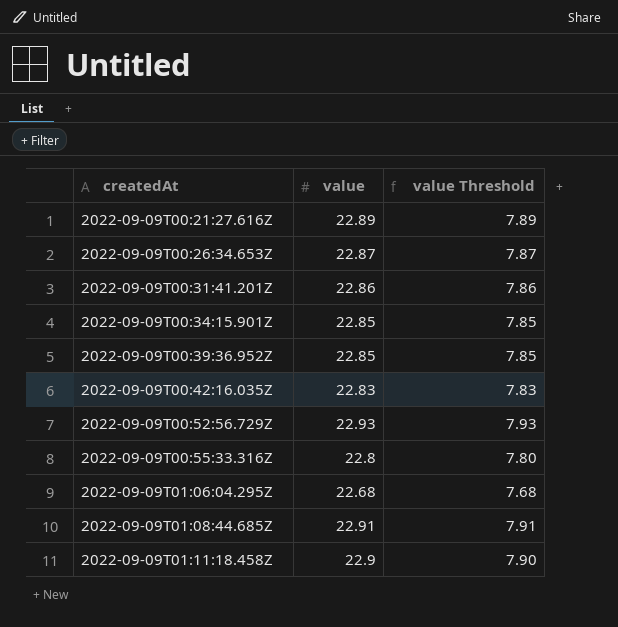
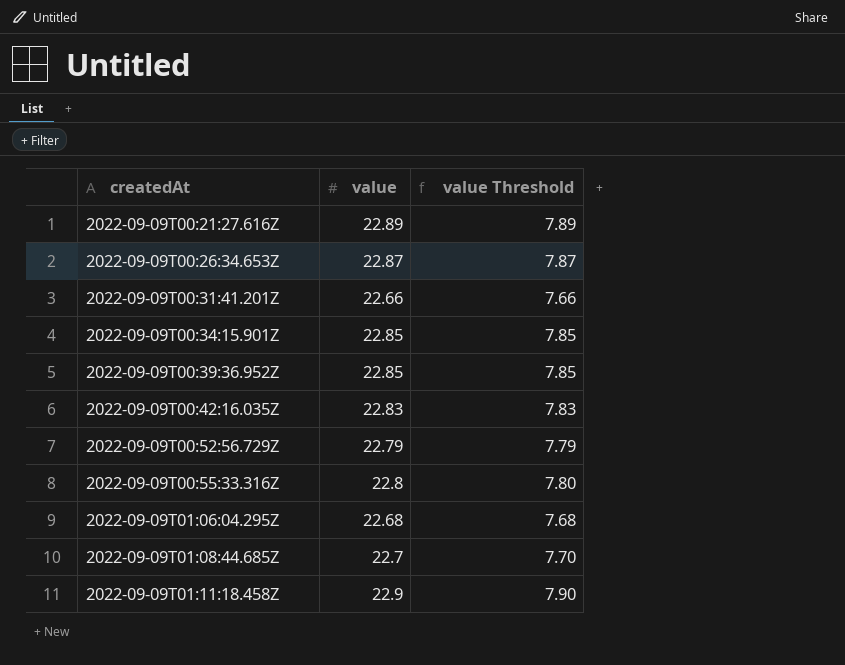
2022-09-09T00:31:41.201Z | value: 22.86 -> 22.66
2022-09-09T00:31:41.201Z | value Threshold: 7.86 -> 7.66
2022-09-09T00:52:56.729Z | value: 22.93 -> 22.79
2022-09-09T00:52:56.729Z | value Threshold: 7.93 -> 7.79
2022-09-09T01:08:44.685Z | value: 22.91 -> 22.7
2022-09-09T01:08:44.685Z | value Threshold: 7.91 -> 7.70

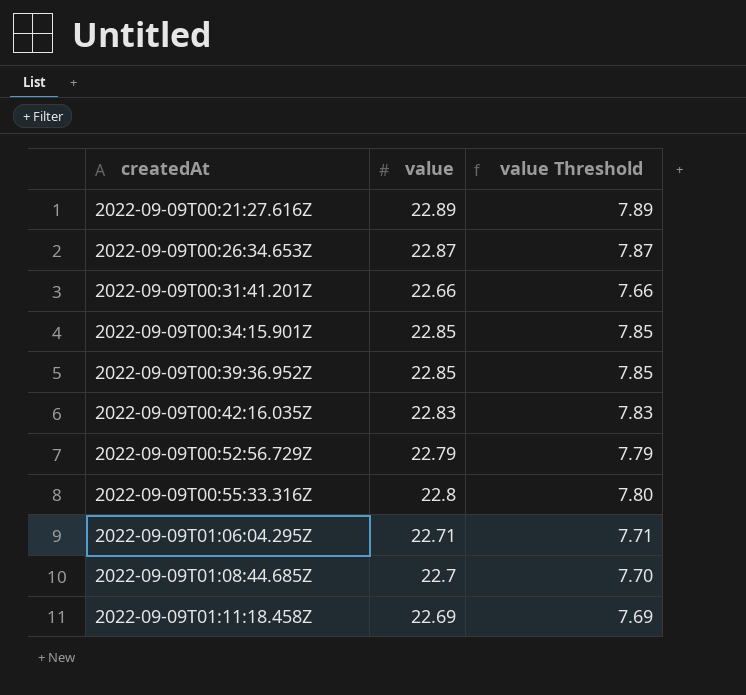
2022-09-09T01:06:04.295Z | value: 22.68 -> 22.71
2022-09-09T01:06:04.295Z | value Threshold: 7.68 -> 7.71
2022-09-09T01:11:18.458Z | value: 22.9 -> 22.69
2022-09-09T01:11:18.458Z | value Threshold: 7.90 -> 7.69

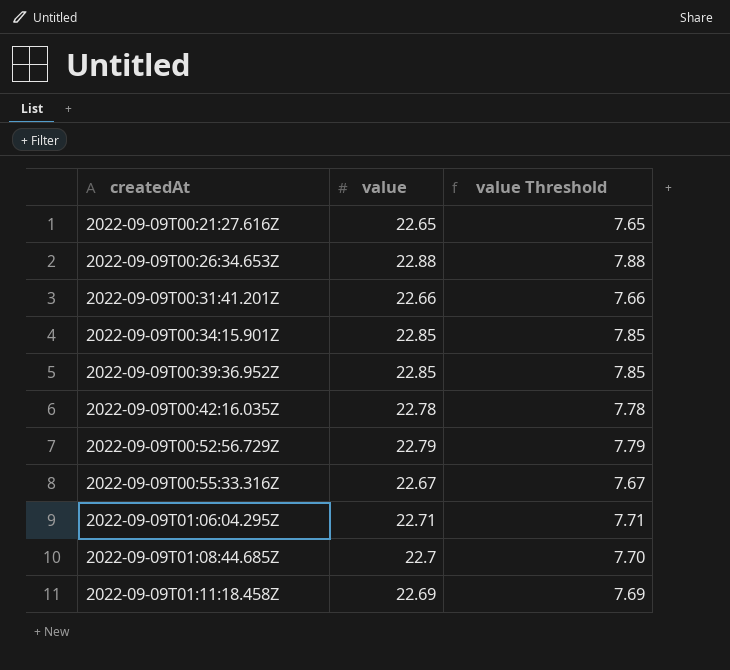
2022-09-09T00:21:27.616Z | value: 22.89 -> 22.65
2022-09-09T00:21:27.616Z | value Threshold: 7.89 -> 7.65
2022-09-09T00:26:34.653Z | value: 22.87 -> 22.88
2022-09-09T00:26:34.653Z | value Threshold: 7.87 -> 7.88
2022-09-09T00:42:16.035Z | value: 22.83 -> 22.78
2022-09-09T00:42:16.035Z | value Threshold: 7.83 -> 7.78
2022-09-09T00:55:33.316Z | value: 22.8 -> 22.67
2022-09-09T00:55:33.316Z | value Threshold: 7.80 -> 7.67

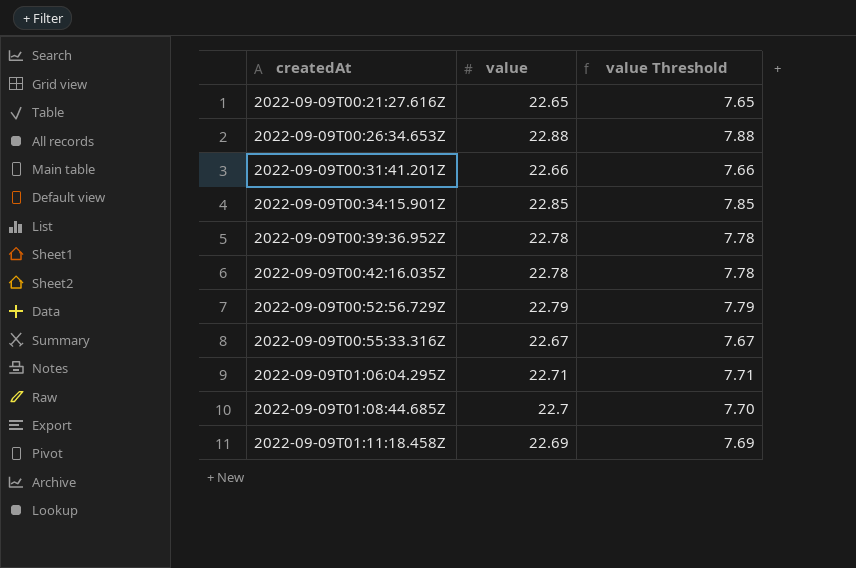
2022-09-09T00:39:36.952Z | value: 22.85 -> 22.78
2022-09-09T00:39:36.952Z | value Threshold: 7.85 -> 7.78

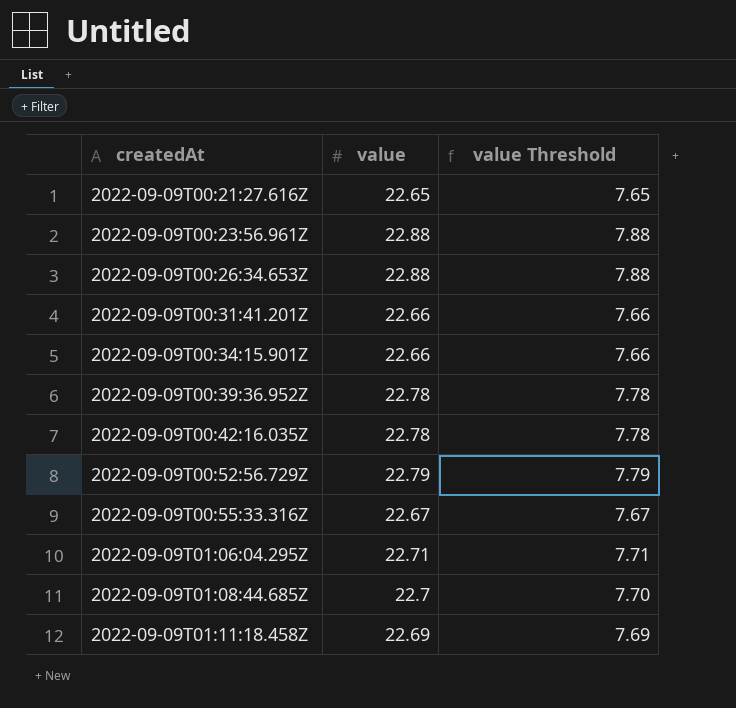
row 2022-09-09T00:23:56.961Z: none -> 22.88 | 7.88
2022-09-09T00:34:15.901Z | value: 22.85 -> 22.66
2022-09-09T00:34:15.901Z | value Threshold: 7.85 -> 7.66

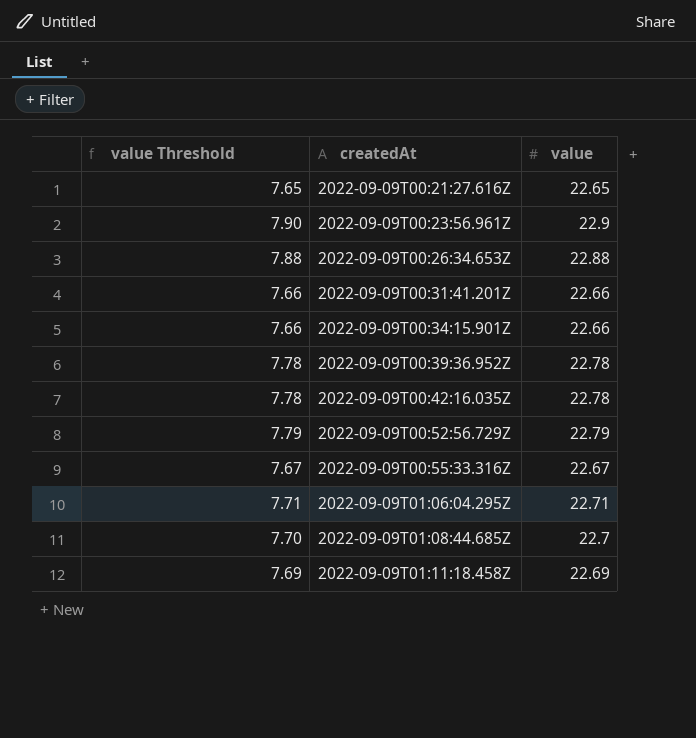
column value Threshold | position: 3 -> 1
2022-09-09T00:23:56.961Z | value Threshold: 7.88 -> 7.90
2022-09-09T00:23:56.961Z | value: 22.88 -> 22.9

